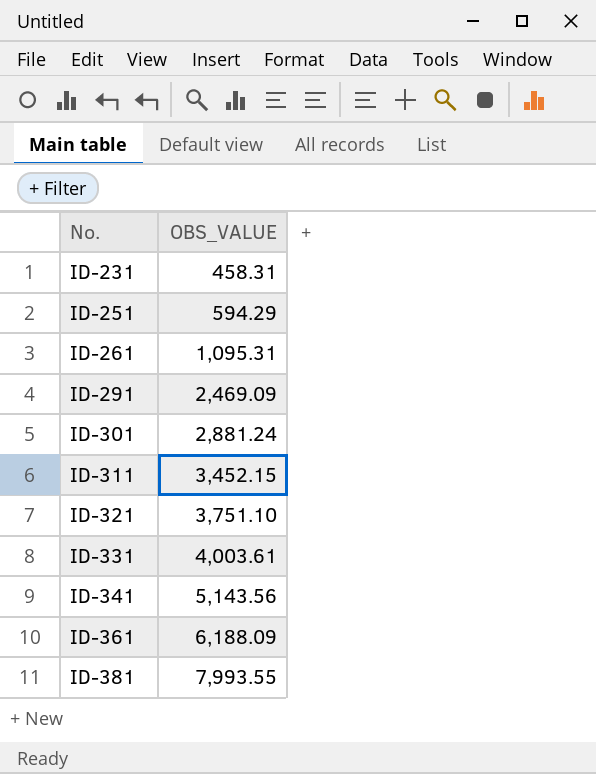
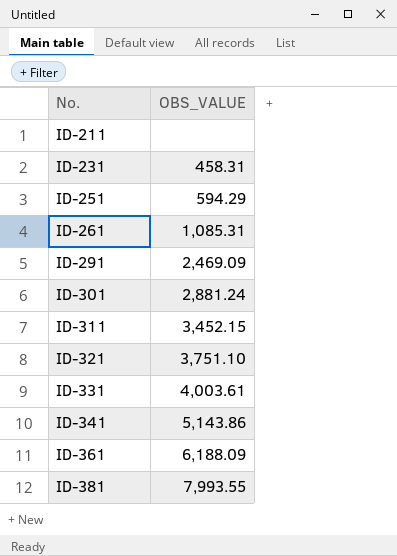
row ID-211: none -> none
ID-261 | OBS_VALUE: 1,095.31 -> 1,085.31
ID-341 | OBS_VALUE: 5,143.56 -> 5,143.86

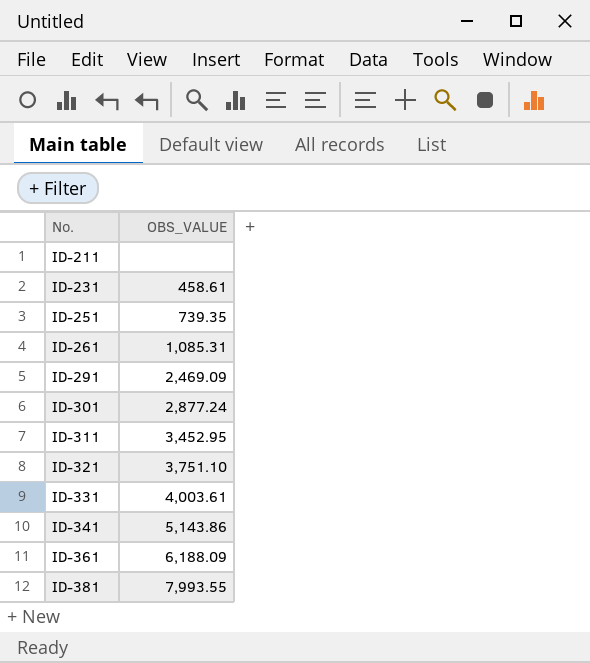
ID-231 | OBS_VALUE: 458.31 -> 458.61
ID-251 | OBS_VALUE: 594.29 -> 739.35
ID-301 | OBS_VALUE: 2,881.24 -> 2,877.24
ID-311 | OBS_VALUE: 3,452.15 -> 3,452.95

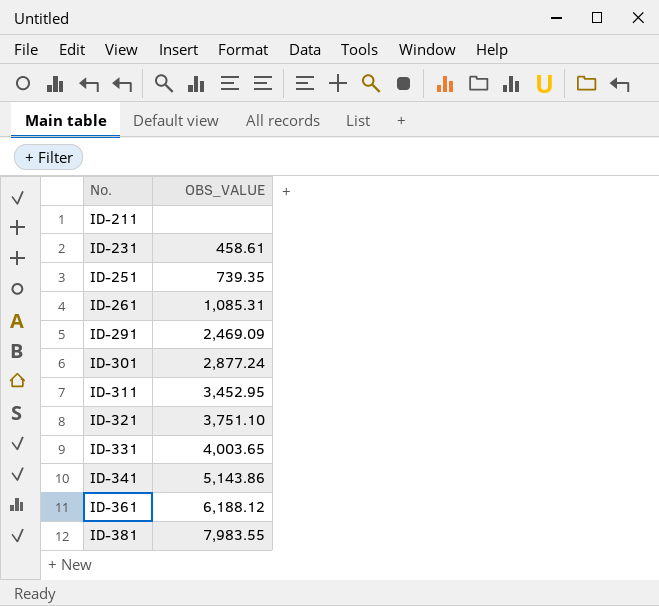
ID-331 | OBS_VALUE: 4,003.61 -> 4,003.65
ID-361 | OBS_VALUE: 6,188.09 -> 6,188.12
ID-381 | OBS_VALUE: 7,993.55 -> 7,983.55

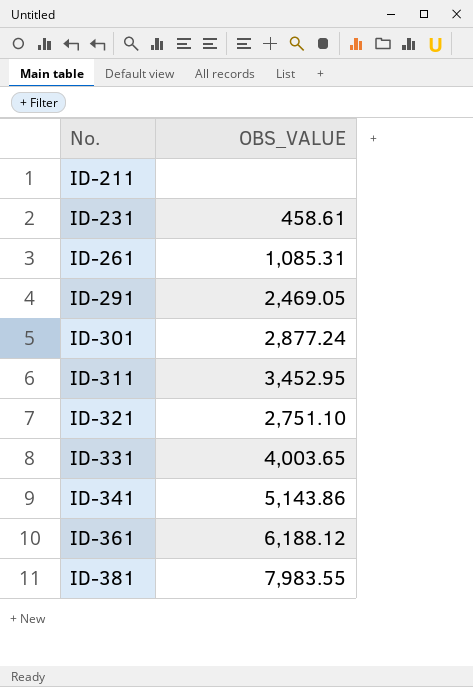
row ID-251: 739.35 -> none
ID-291 | OBS_VALUE: 2,469.09 -> 2,469.05
ID-321 | OBS_VALUE: 3,751.10 -> 2,751.10

